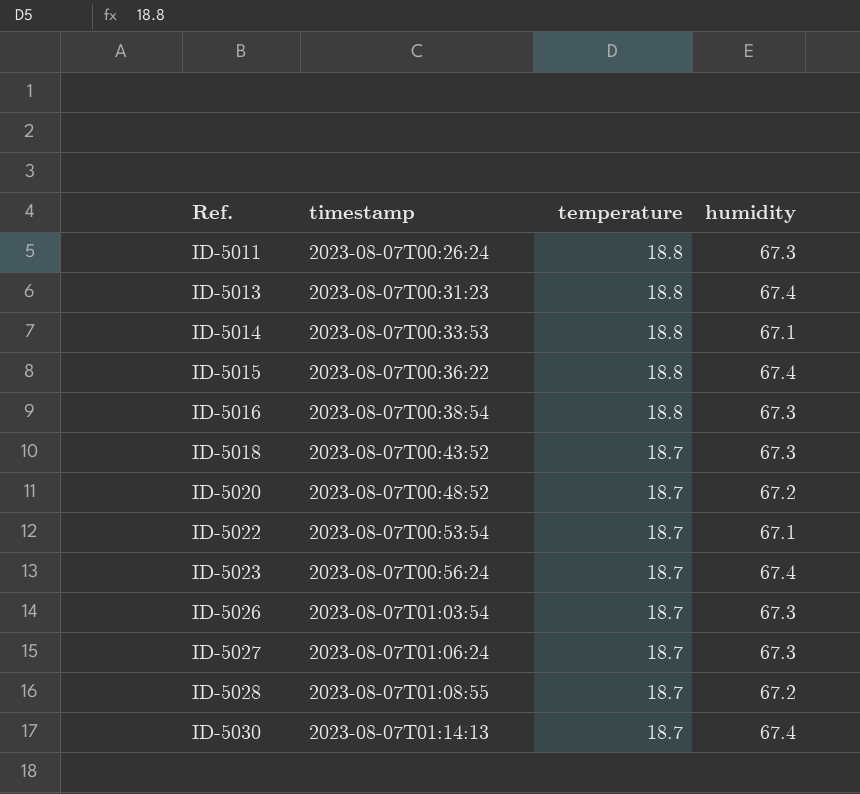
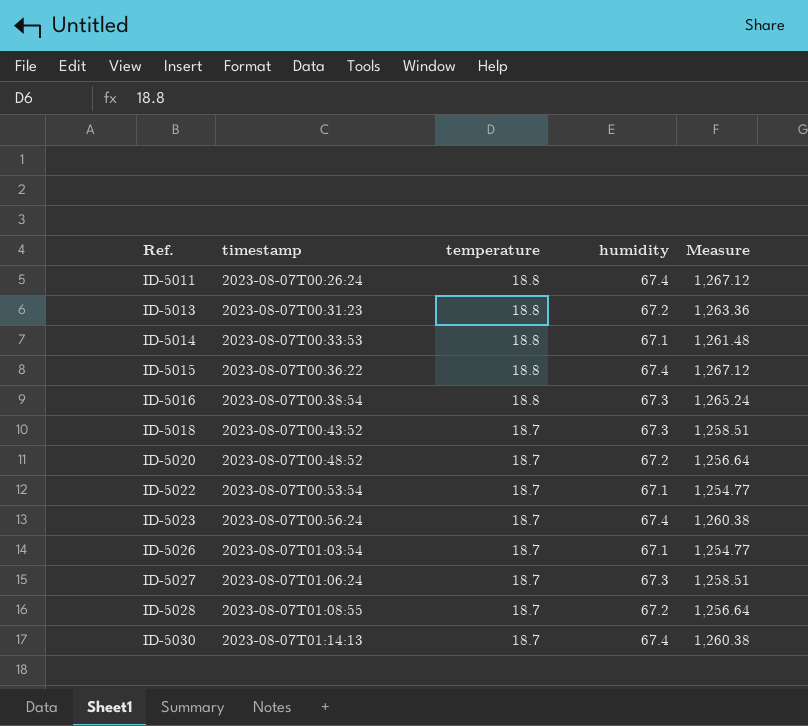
column Measure | formula: none -> [temperature] * [humidity]
ID-5011 | humidity: 67.3 -> 67.4
ID-5013 | humidity: 67.4 -> 67.2
ID-5026 | humidity: 67.3 -> 67.1

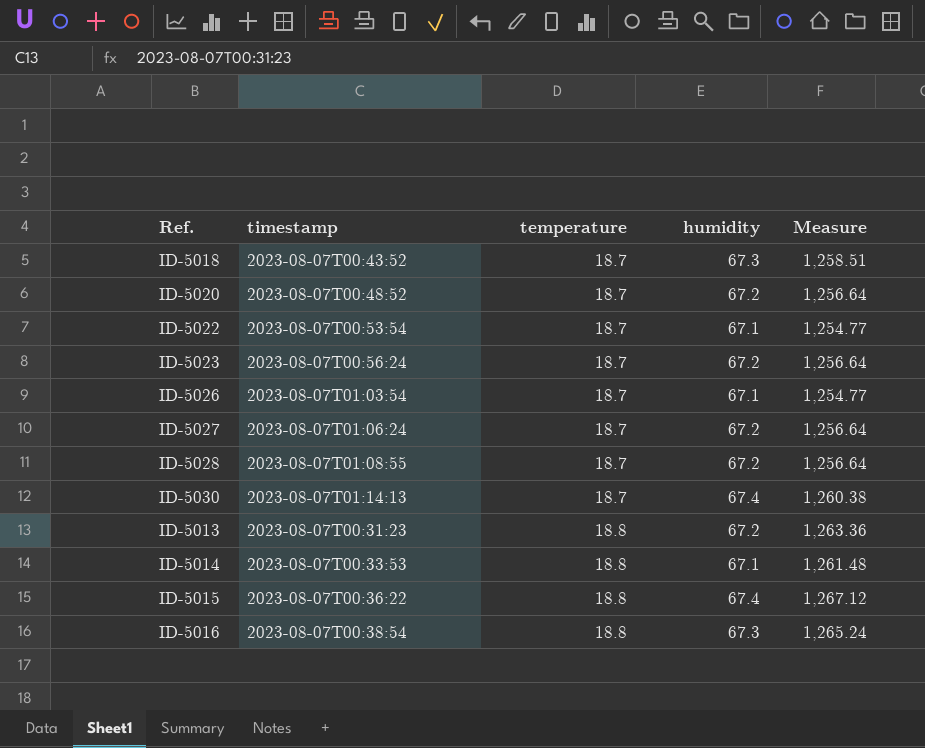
row order: Ref. ascending -> temperature ascending
row ID-5011: 2023-08-07T00:26:24 | 18.8 | 67.4 | 1,267.12 -> none
ID-5023 | humidity: 67.4 -> 67.2
ID-5023 | Measure: 1,260.38 -> 1,256.64
ID-5027 | humidity: 67.3 -> 67.2
ID-5027 | Measure: 1,258.51 -> 1,256.64

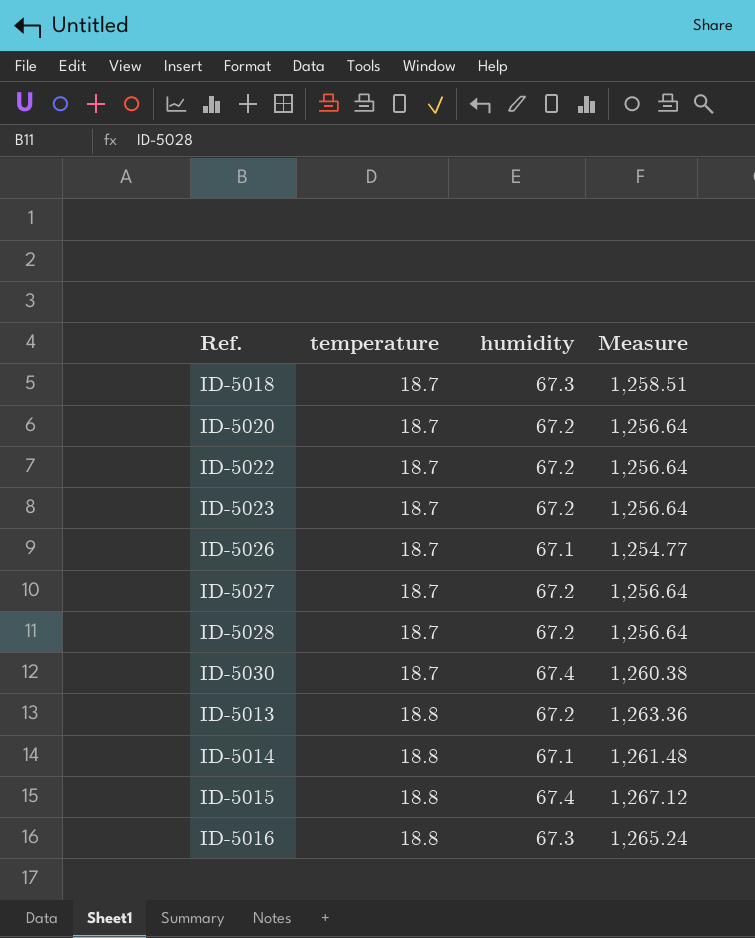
column timestamp | position: 2 -> none
ID-5022 | humidity: 67.1 -> 67.2
ID-5022 | Measure: 1,254.77 -> 1,256.64

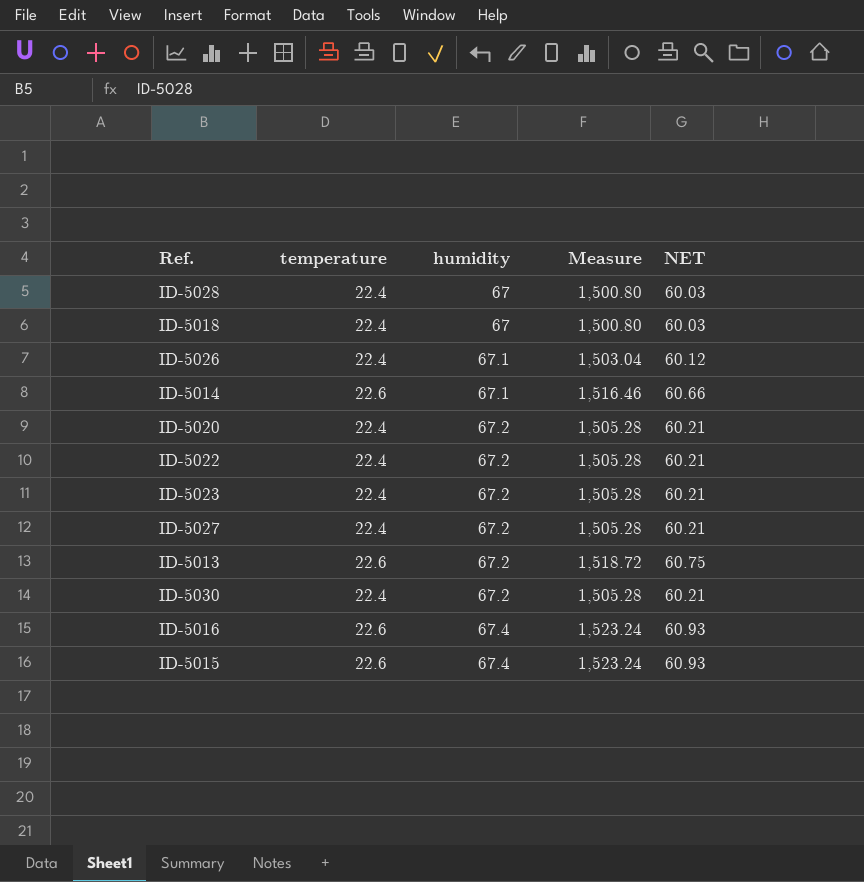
row order: temperature ascending -> humidity ascending
column NET | formula: none -> [Measure] * 0.04
ID-5028 | temperature: 18.7 -> 22.4
ID-5028 | humidity: 67.2 -> 67
ID-5028 | Measure: 1,256.64 -> 1,500.80
ID-5018 | temperature: 18.7 -> 22.4
ID-5018 | humidity: 67.3 -> 67
ID-5018 | Measure: 1,258.51 -> 1,500.80
ID-5026 | temperature: 18.7 -> 22.4
ID-5026 | Measure: 1,254.77 -> 1,503.04
ID-5014 | temperature: 18.8 -> 22.6
ID-5014 | Measure: 1,261.48 -> 1,516.46
ID-5020 | temperature: 18.7 -> 22.4
ID-5020 | Measure: 1,256.64 -> 1,505.28
ID-5022 | temperature: 18.7 -> 22.4
ID-5022 | Measure: 1,256.64 -> 1,505.28
ID-5023 | temperature: 18.7 -> 22.4
ID-5023 | Measure: 1,256.64 -> 1,505.28
ID-5027 | temperature: 18.7 -> 22.4
ID-5027 | Measure: 1,256.64 -> 1,505.28
ID-5013 | temperature: 18.8 -> 22.6
ID-5013 | Measure: 1,263.36 -> 1,518.72
ID-5030 | temperature: 18.7 -> 22.4
ID-5030 | humidity: 67.4 -> 67.2
ID-5030 | Measure: 1,260.38 -> 1,505.28
ID-5016 | temperature: 18.8 -> 22.6
ID-5016 | humidity: 67.3 -> 67.4
ID-5016 | Measure: 1,265.24 -> 1,523.24
ID-5015 | temperature: 18.8 -> 22.6
ID-5015 | Measure: 1,267.12 -> 1,523.24

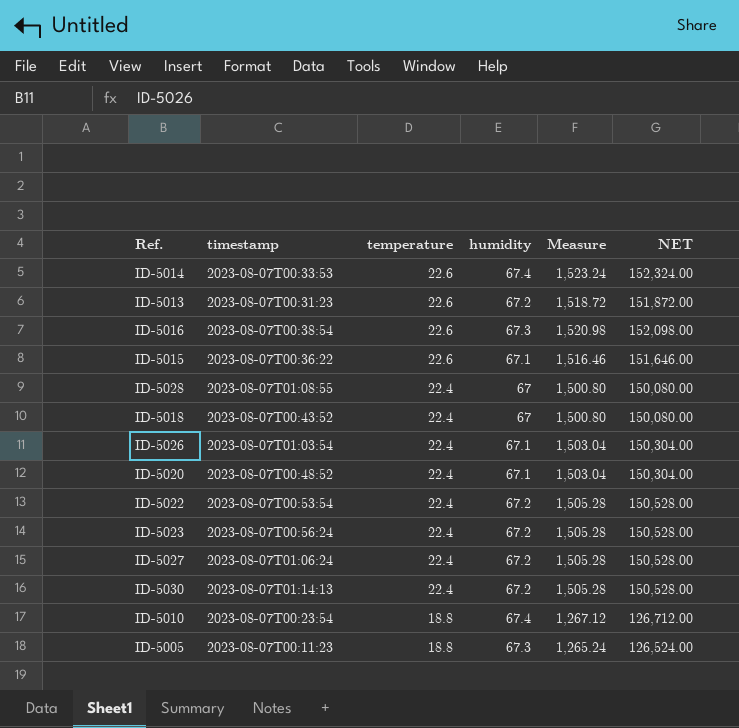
row order: humidity ascending -> temperature descending
column timestamp | position: none -> 2
column NET | formula: [Measure] * 0.04 -> [Measure] * 100
ID-5014 | humidity: 67.1 -> 67.4
ID-5014 | Measure: 1,516.46 -> 1,523.24
ID-5016 | humidity: 67.4 -> 67.3
ID-5016 | Measure: 1,523.24 -> 1,520.98
ID-5015 | humidity: 67.4 -> 67.1
ID-5015 | Measure: 1,523.24 -> 1,516.46
ID-5020 | humidity: 67.2 -> 67.1
ID-5020 | Measure: 1,505.28 -> 1,503.04
row ID-5010: none -> 2023-08-07T00:23:54 | 18.8 | 67.4 | 1,267.12 | 126,712.00
row ID-5005: none -> 2023-08-07T00:11:23 | 18.8 | 67.3 | 1,265.24 | 126,524.00

